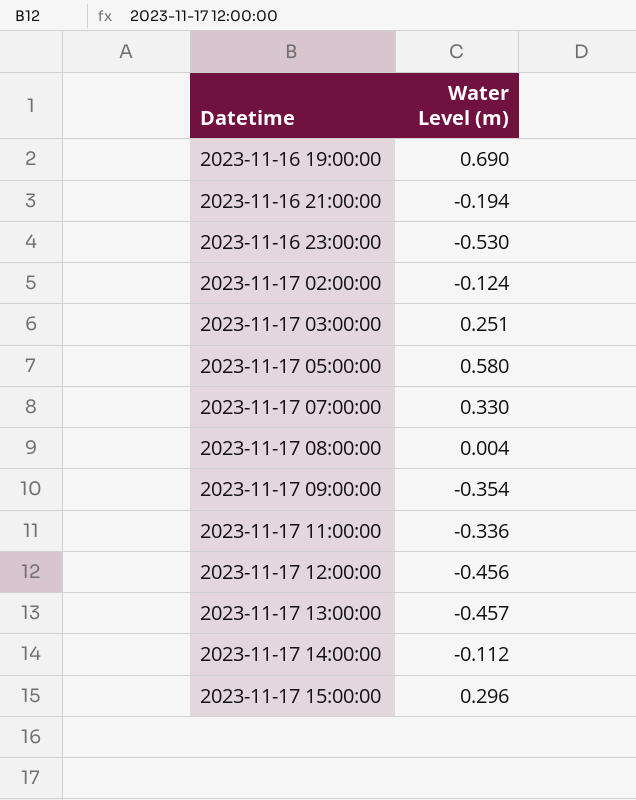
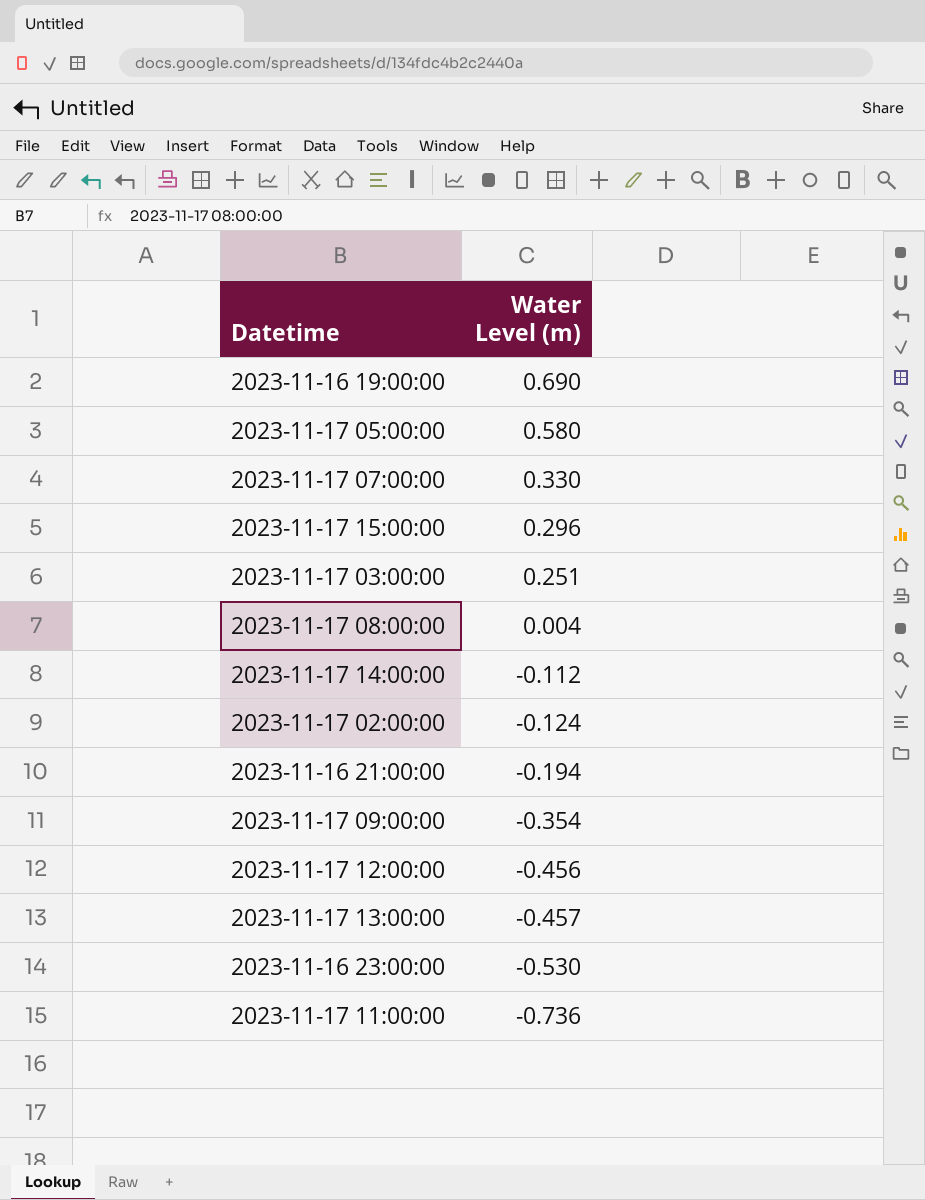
row order: Datetime ascending -> Water Level (m) descending
2023-11-17 11:00:00 | Water Level (m): -0.336 -> -0.736

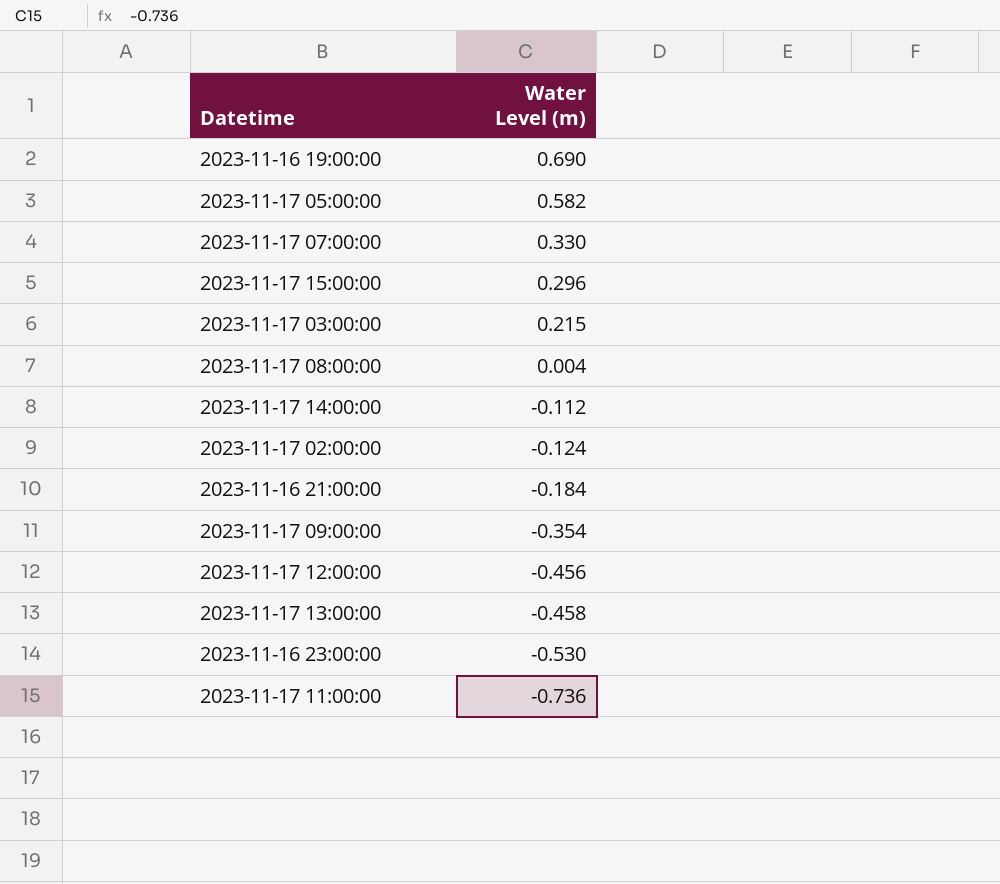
2023-11-17 05:00:00 | Water Level (m): 0.580 -> 0.582
2023-11-17 03:00:00 | Water Level (m): 0.251 -> 0.215
2023-11-16 21:00:00 | Water Level (m): -0.194 -> -0.184
2023-11-17 13:00:00 | Water Level (m): -0.457 -> -0.458

